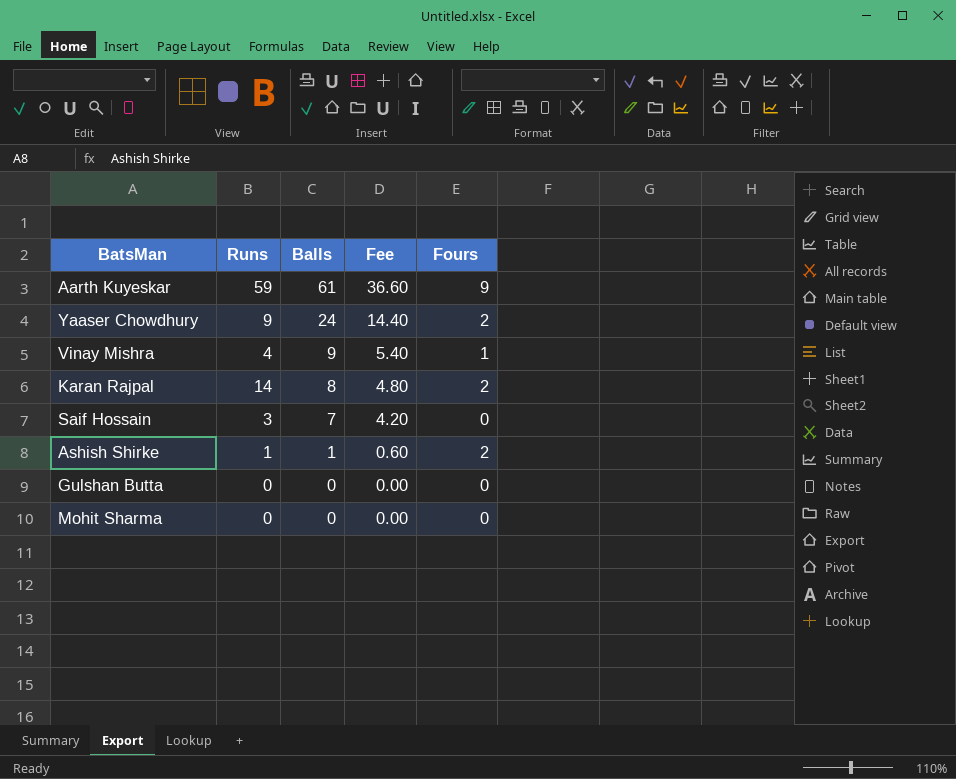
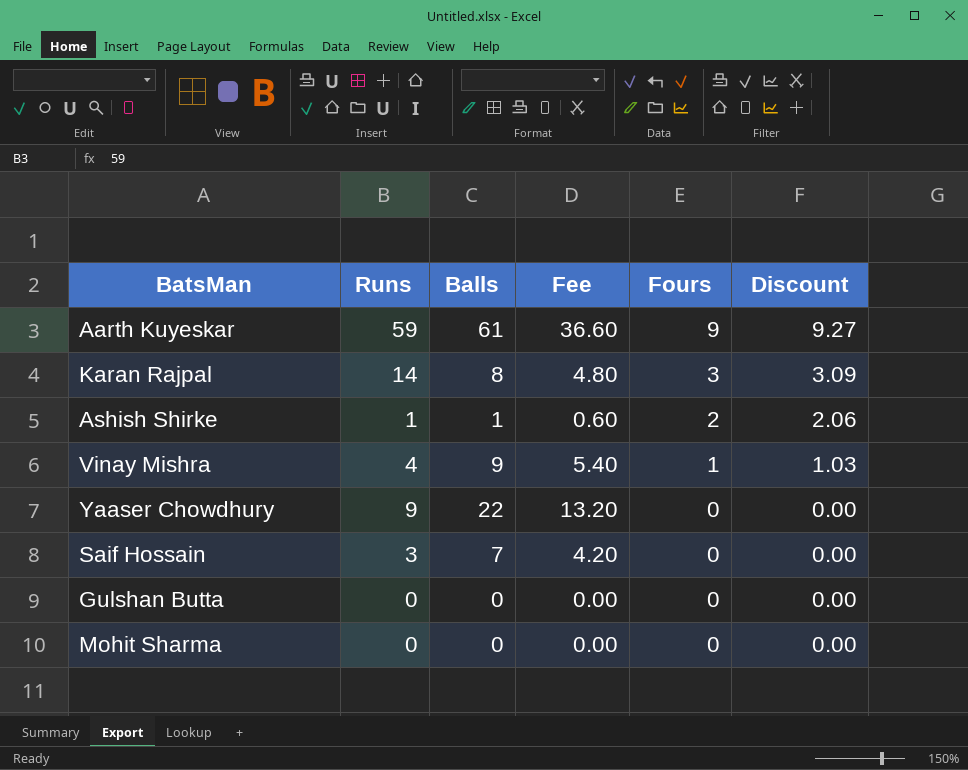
row order: Balls descending -> Fours descending
column Discount | formula: none -> [Fours] * 1.03
Karan Rajpal | Fours: 2 -> 3
Yaaser Chowdhury | Balls: 24 -> 22
Yaaser Chowdhury | Fee: 14.40 -> 13.20
Yaaser Chowdhury | Fours: 2 -> 0

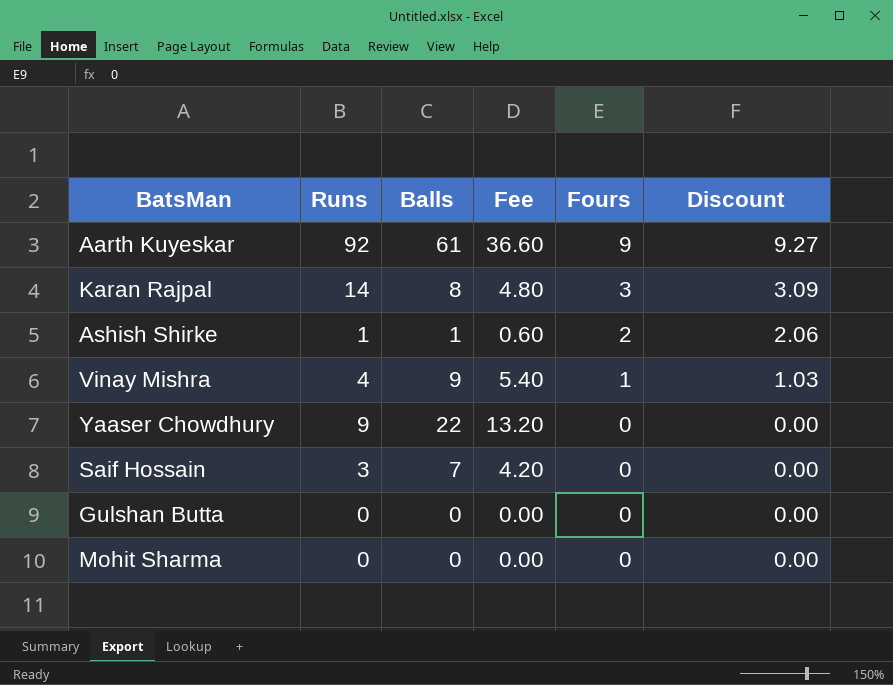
Aarth Kuyeskar | Runs: 59 -> 92

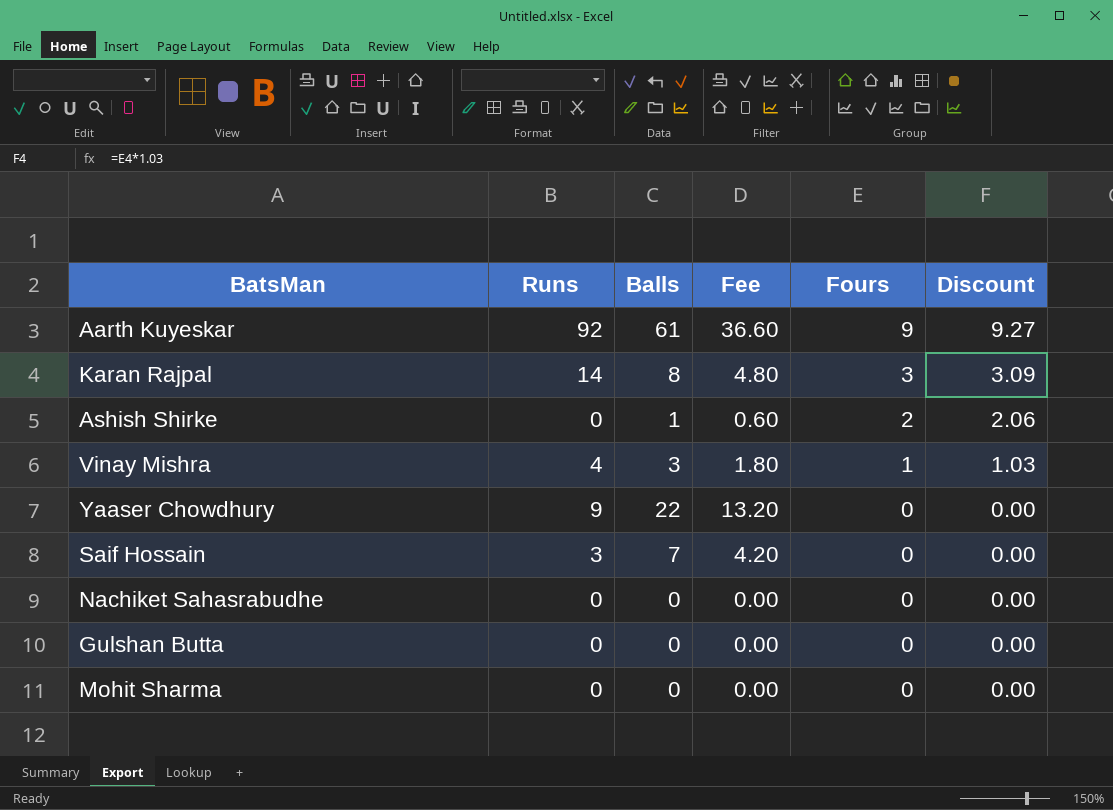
Ashish Shirke | Runs: 1 -> 0
Vinay Mishra | Balls: 9 -> 3
Vinay Mishra | Fee: 5.40 -> 1.80
row Nachiket Sahasrabudhe: none -> 0 | 0 | 0.00 | 0 | 0.00

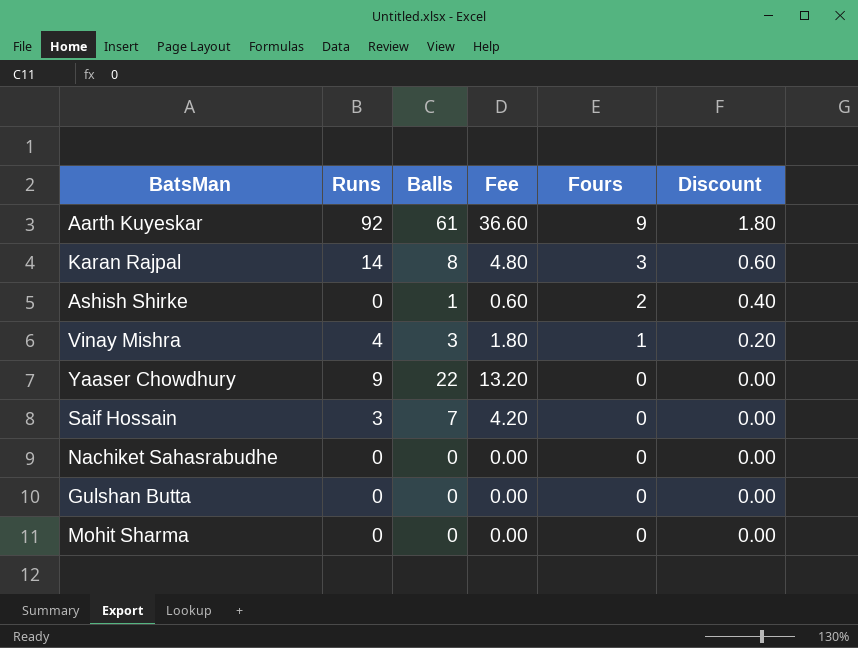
column Discount | formula: [Fours] * 1.03 -> [Fours] * 0.2

